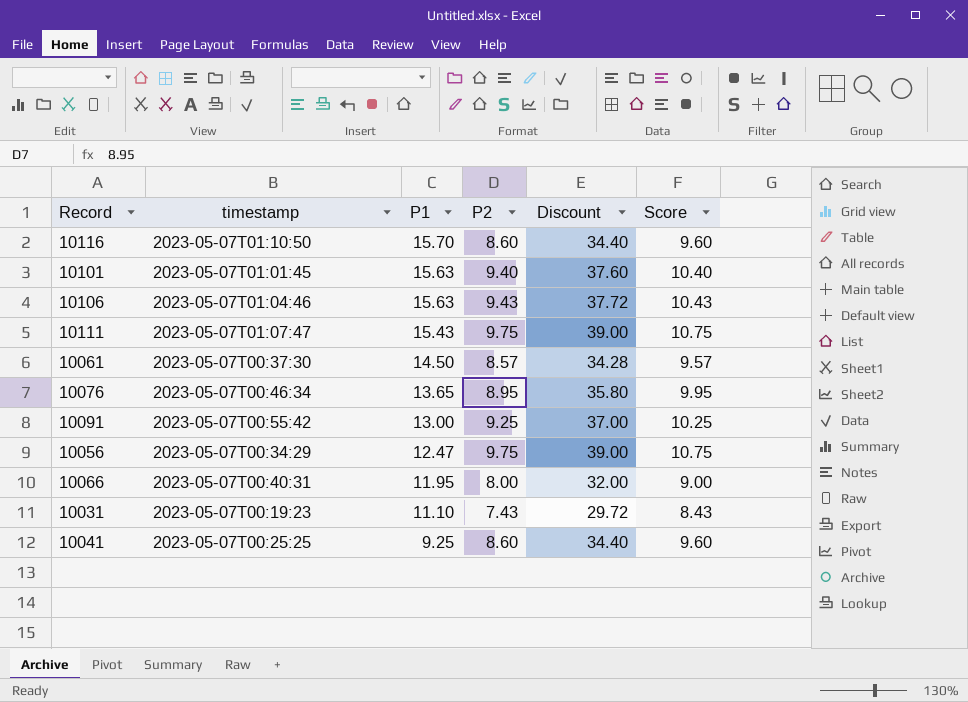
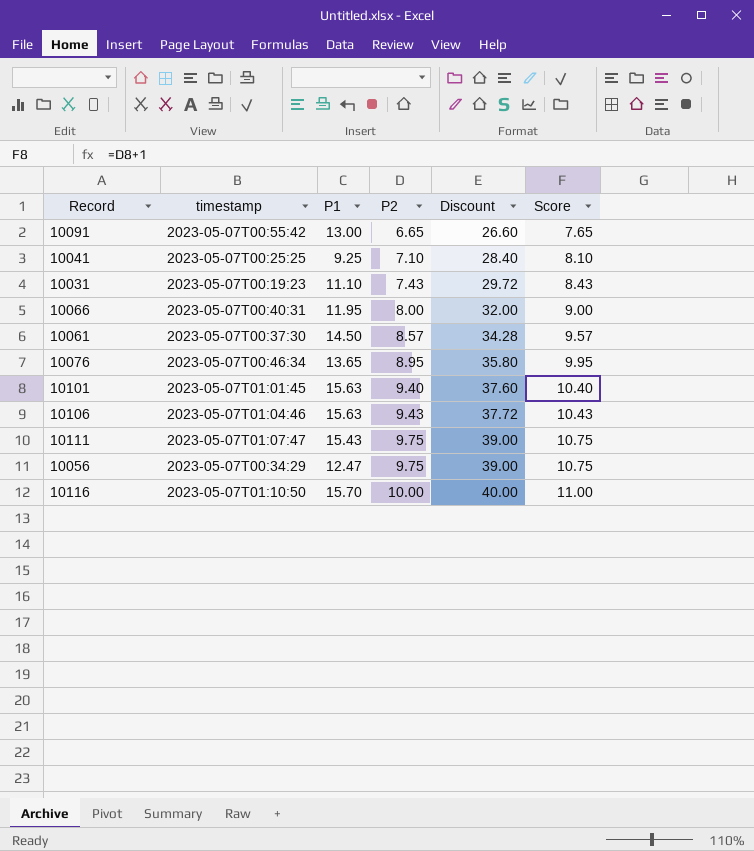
row order: P1 descending -> P2 ascending
10091 | P2: 9.25 -> 6.65
10091 | Discount: 37.00 -> 26.60
10091 | Score: 10.25 -> 7.65
10041 | P2: 8.60 -> 7.10
10041 | Discount: 34.40 -> 28.40
10041 | Score: 9.60 -> 8.10
10116 | P2: 8.60 -> 10.00
10116 | Discount: 34.40 -> 40.00
10116 | Score: 9.60 -> 11.00

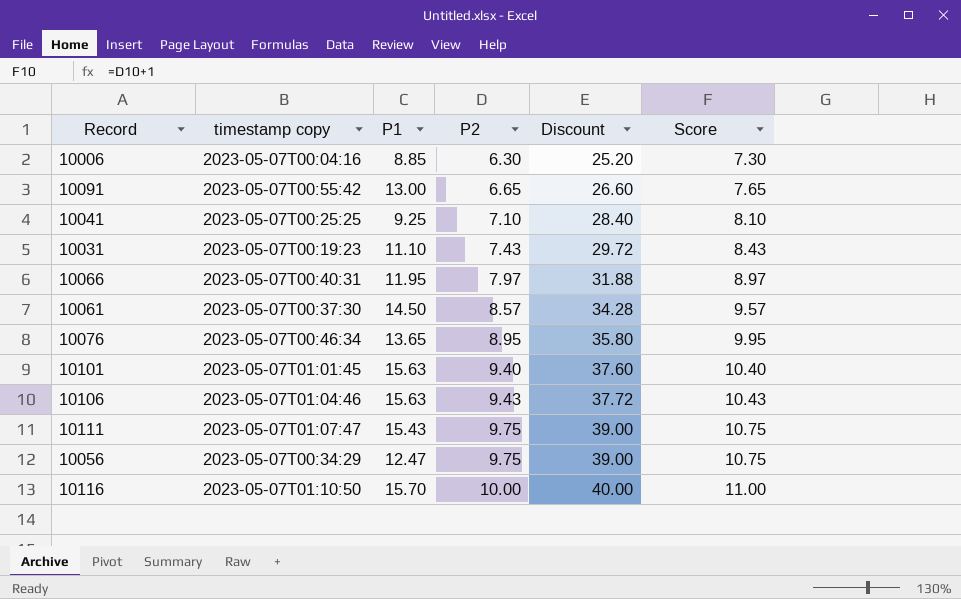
column name: timestamp -> timestamp copy
row 10006: none -> 2023-05-07T00:04:16 | 8.85 | 6.30 | 25.20 | 7.30
10066 | P2: 8.00 -> 7.97
10066 | Discount: 32.00 -> 31.88
10066 | Score: 9.00 -> 8.97

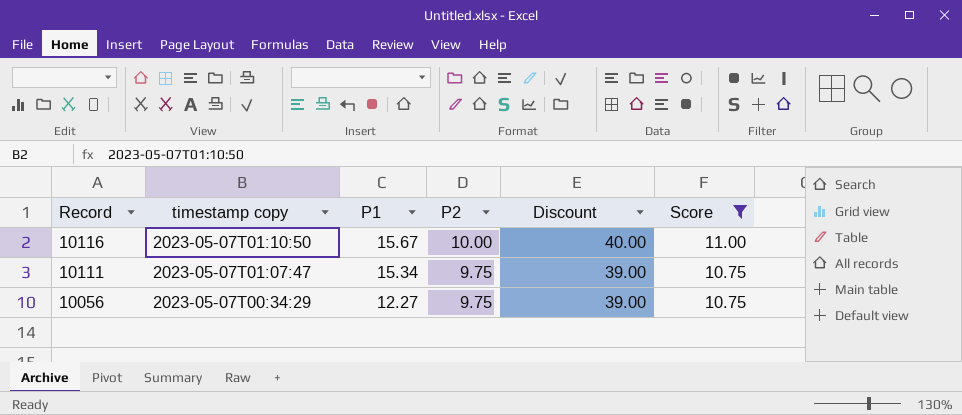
filter: none -> Score >= 10.75
row order: P2 ascending -> Record descending
10116 | P1: 15.70 -> 15.67
10111 | P1: 15.43 -> 15.34
10056 | P1: 12.47 -> 12.27

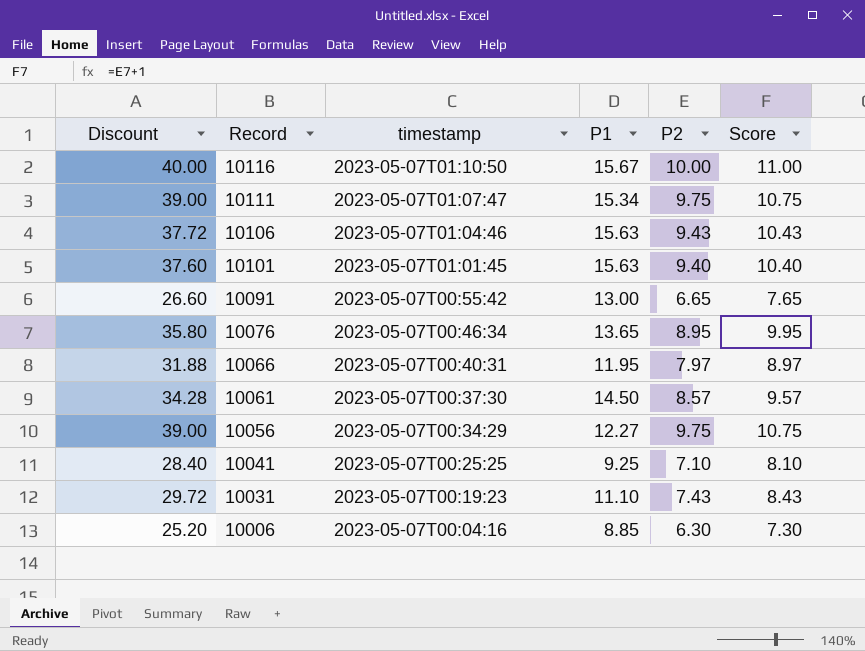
filter: Score >= 10.75 -> none
column Discount | position: 5 -> 1
column name: timestamp copy -> timestamp

